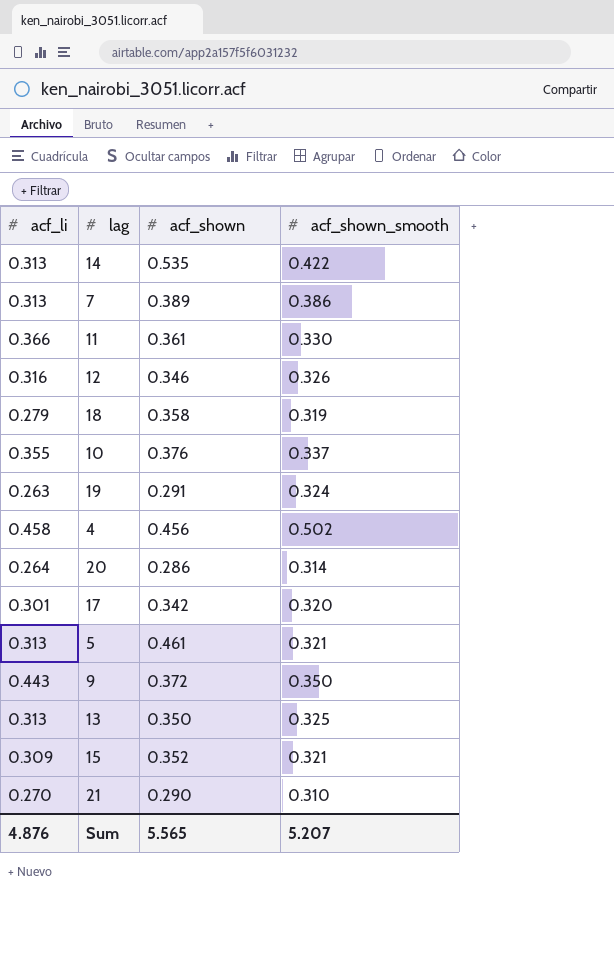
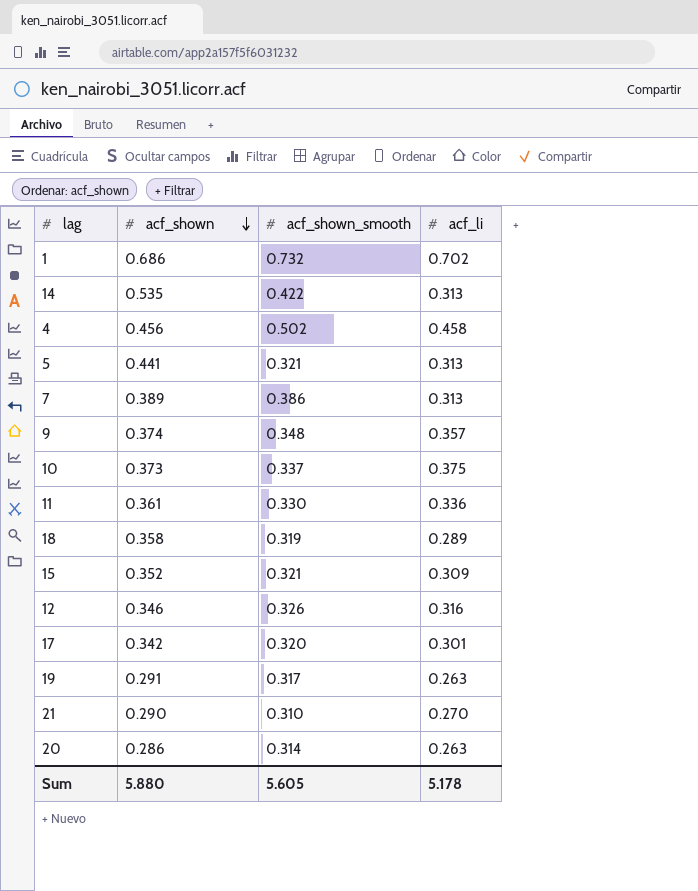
row order: none -> acf_shown descending
column acf_li | position: 1 -> 4
row 13: 0.313 | 0.350 | 0.325 -> none
row 1: none -> 0.686 | 0.732 | 0.702
5 | acf_shown: 0.461 -> 0.441
9 | acf_shown: 0.372 -> 0.374
9 | acf_shown_smooth: 0.350 -> 0.348
9 | acf_li: 0.443 -> 0.357
10 | acf_shown: 0.376 -> 0.373
10 | acf_li: 0.355 -> 0.375
11 | acf_li: 0.366 -> 0.336
18 | acf_li: 0.279 -> 0.289
19 | acf_shown_smooth: 0.324 -> 0.317
20 | acf_li: 0.264 -> 0.263
Sum | acf_shown: 5.565 -> 5.880
Sum | acf_shown_smooth: 5.207 -> 5.605
Sum | acf_li: 4.876 -> 5.178

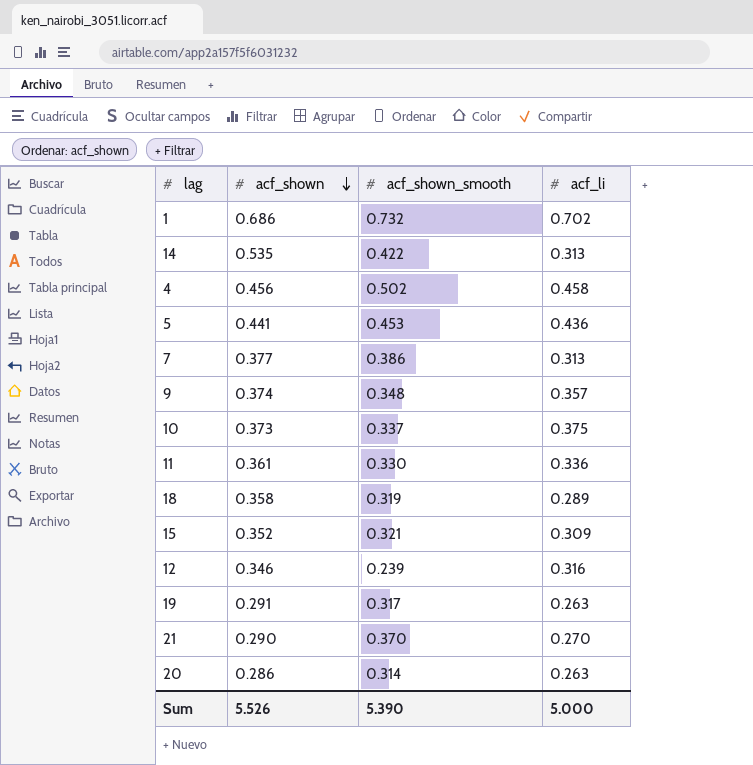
row 17: 0.342 | 0.320 | 0.301 -> none
5 | acf_shown_smooth: 0.321 -> 0.453
5 | acf_li: 0.313 -> 0.436
7 | acf_shown: 0.389 -> 0.377
12 | acf_shown_smooth: 0.326 -> 0.239
21 | acf_shown_smooth: 0.310 -> 0.370
Sum | acf_shown: 5.880 -> 5.526
Sum | acf_shown_smooth: 5.605 -> 5.390
Sum | acf_li: 5.178 -> 5.000

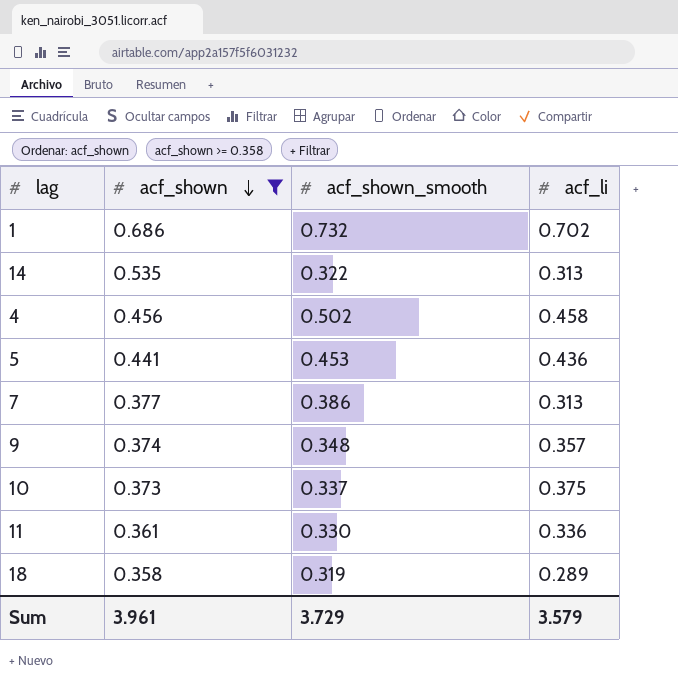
filter: none -> acf_shown >= 0.358
14 | acf_shown_smooth: 0.422 -> 0.322
Sum | acf_shown: 5.526 -> 3.961
Sum | acf_shown_smooth: 5.390 -> 3.729
Sum | acf_li: 5.000 -> 3.579

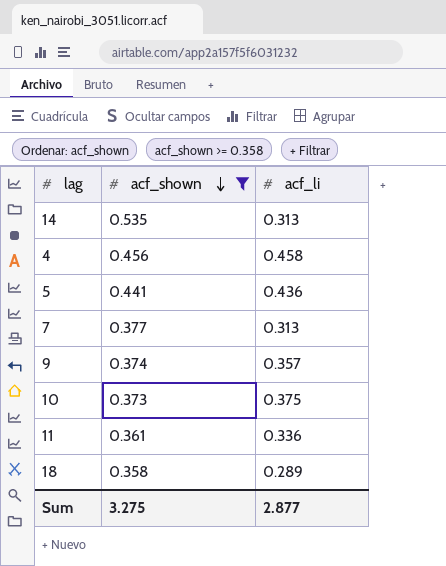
column acf_shown_smooth | position: 3 -> none
row 1: 0.686 | 0.732 | 0.702 -> none
Sum | acf_shown: 3.961 -> 3.275
Sum | acf_li: 3.579 -> 2.877

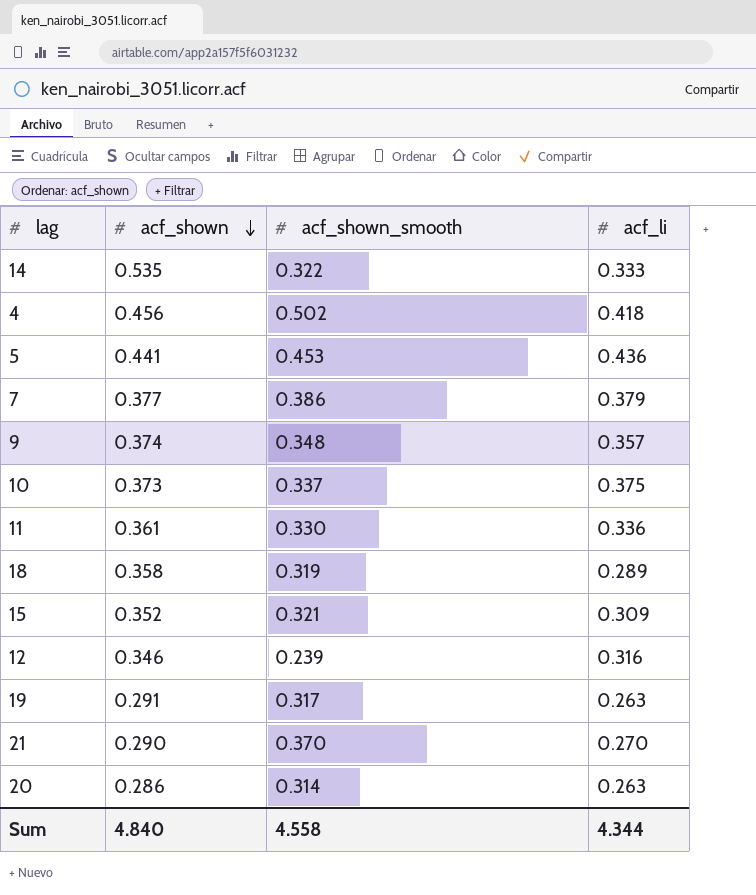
filter: acf_shown >= 0.358 -> none
column acf_shown_smooth | position: none -> 3
14 | acf_li: 0.313 -> 0.333
4 | acf_li: 0.458 -> 0.418
7 | acf_li: 0.313 -> 0.379
Sum | acf_shown: 3.275 -> 4.840
Sum | acf_li: 2.877 -> 4.344

